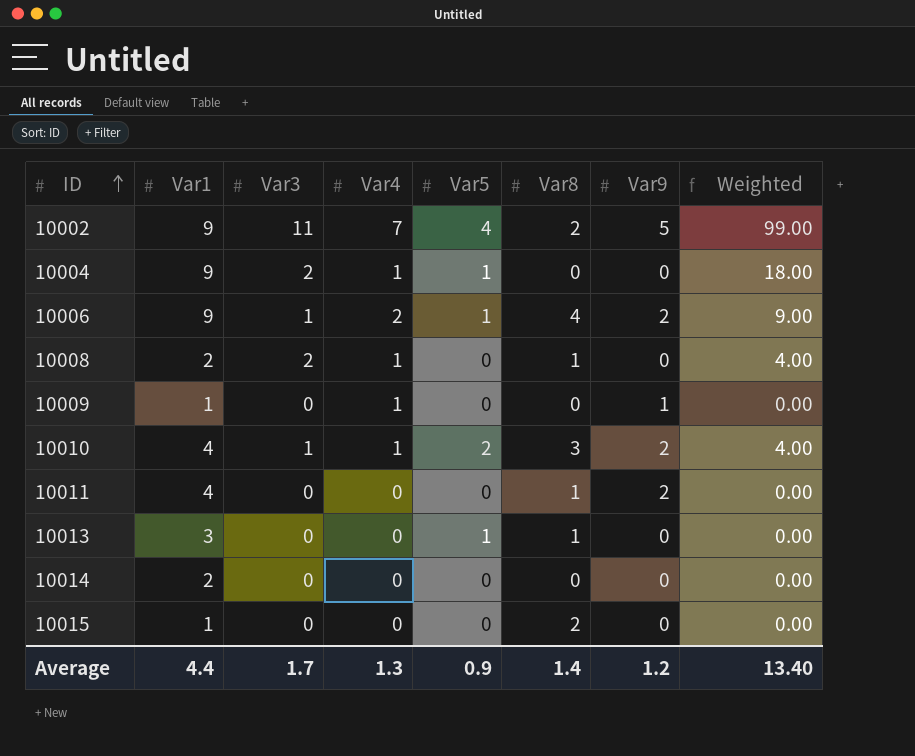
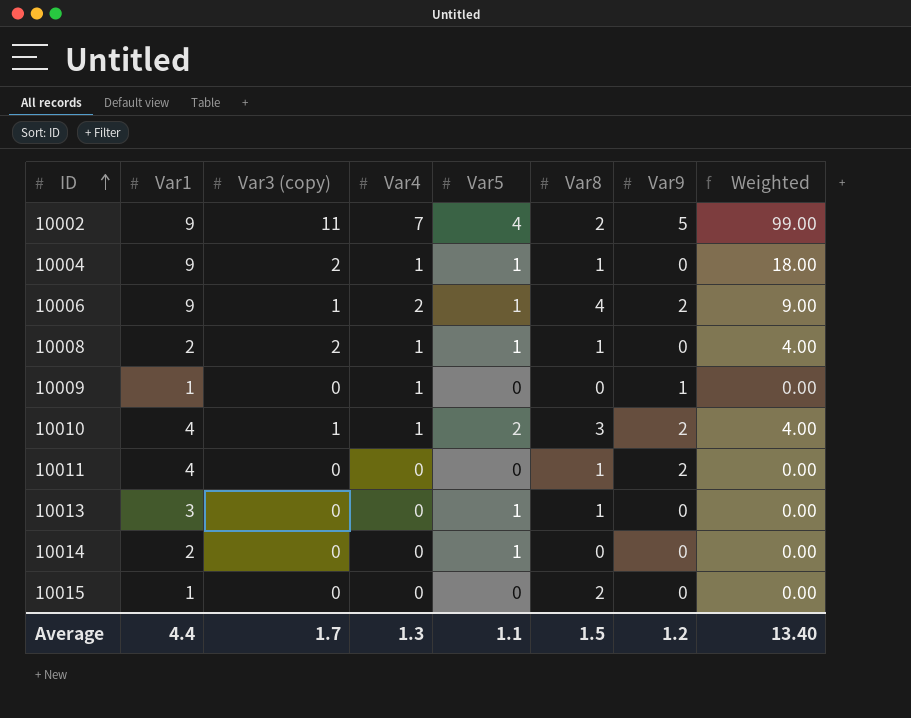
column name: Var3 -> Var3 (copy)
10004 | Var8: 0 -> 1
10008 | Var5: 0 -> 1
10014 | Var5: 0 -> 1
Average | Var5: 0.9 -> 1.1
Average | Var8: 1.4 -> 1.5

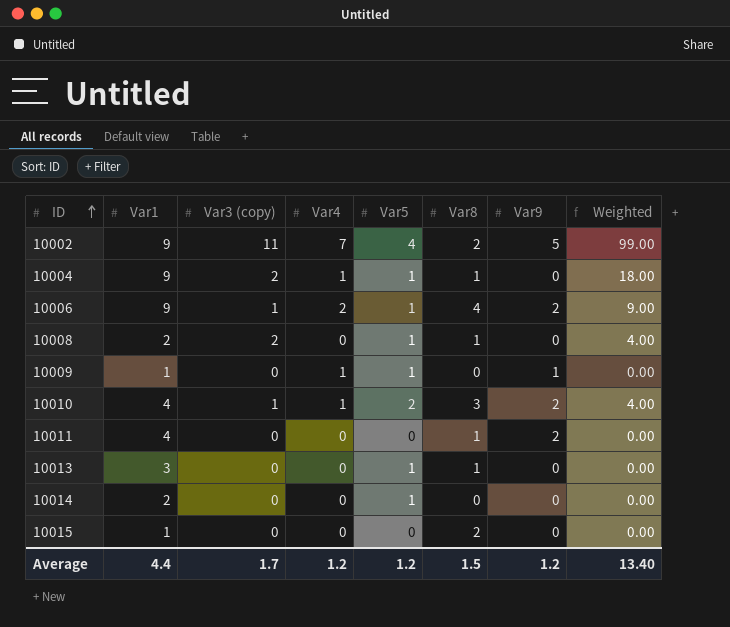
10008 | Var4: 1 -> 0
10009 | Var5: 0 -> 1
Average | Var4: 1.3 -> 1.2
Average | Var5: 1.1 -> 1.2

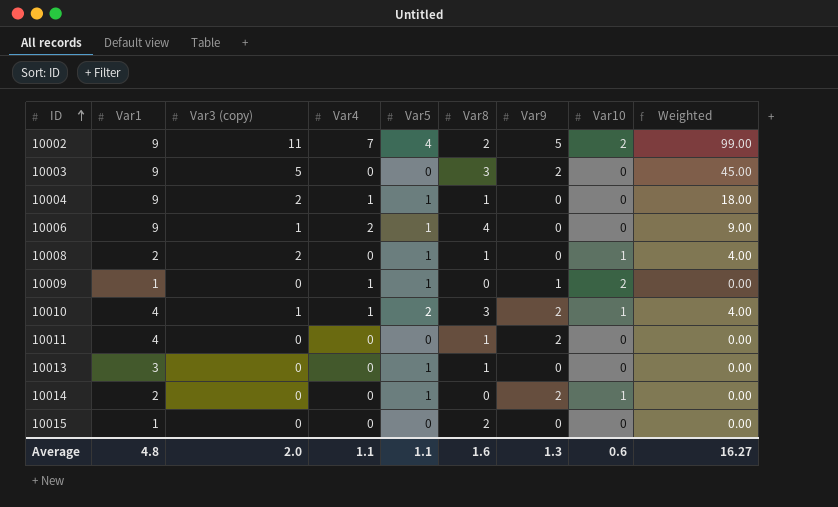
column Var10 | position: none -> 8
row 10003: none -> 9 | 5 | 0 | 0 | 3 | 2 | 0 | 45.00
10006 | Var9: 2 -> 0
10014 | Var9: 0 -> 2
Average | Var1: 4.4 -> 4.8
Average | Var3 (copy): 1.7 -> 2.0
Average | Var4: 1.2 -> 1.1
Average | Var5: 1.2 -> 1.1
Average | Var8: 1.5 -> 1.6
Average | Var9: 1.2 -> 1.3
Average | Weighted: 13.40 -> 16.27

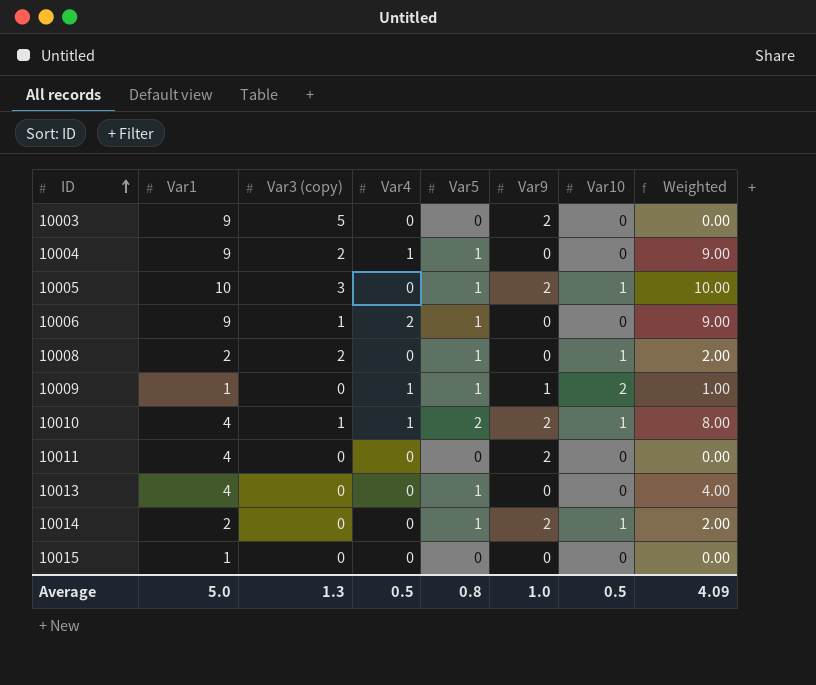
column Var8 | position: 6 -> none
column Weighted | formula: [Var1] * [Var3 (copy)] -> [Var1] * [Var5]
row 10002: 9 | 11 | 7 | 4 | 2 | 5 | 2 | 99.00 -> none
row 10005: none -> 10 | 3 | 0 | 1 | 2 | 1 | 10.00
10013 | Var1: 3 -> 4
Average | Var1: 4.8 -> 5.0
Average | Var3 (copy): 2.0 -> 1.3
Average | Var4: 1.1 -> 0.5
Average | Var5: 1.1 -> 0.8
Average | Var9: 1.3 -> 1.0
Average | Var10: 0.6 -> 0.5
Average | Weighted: 16.27 -> 4.09

